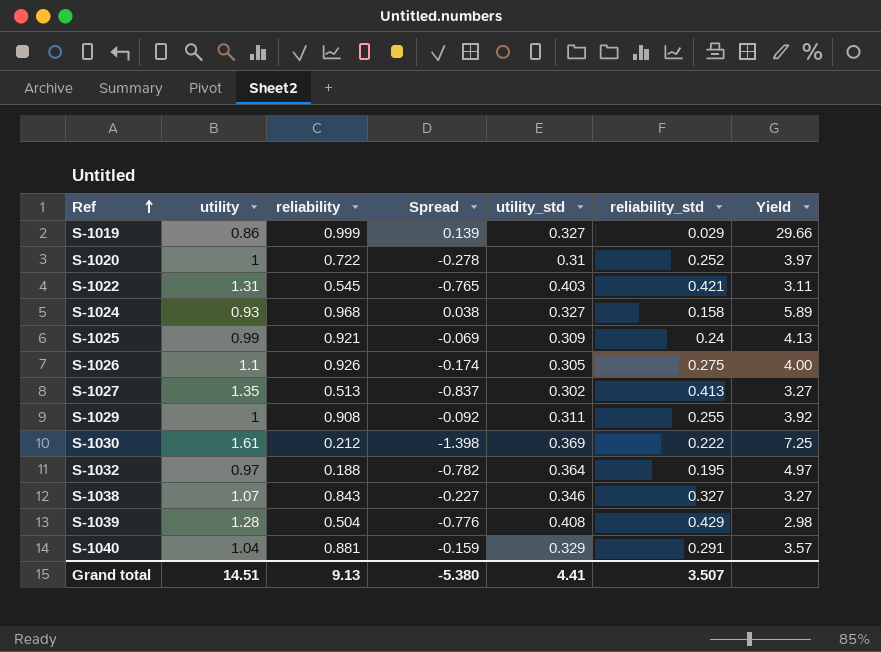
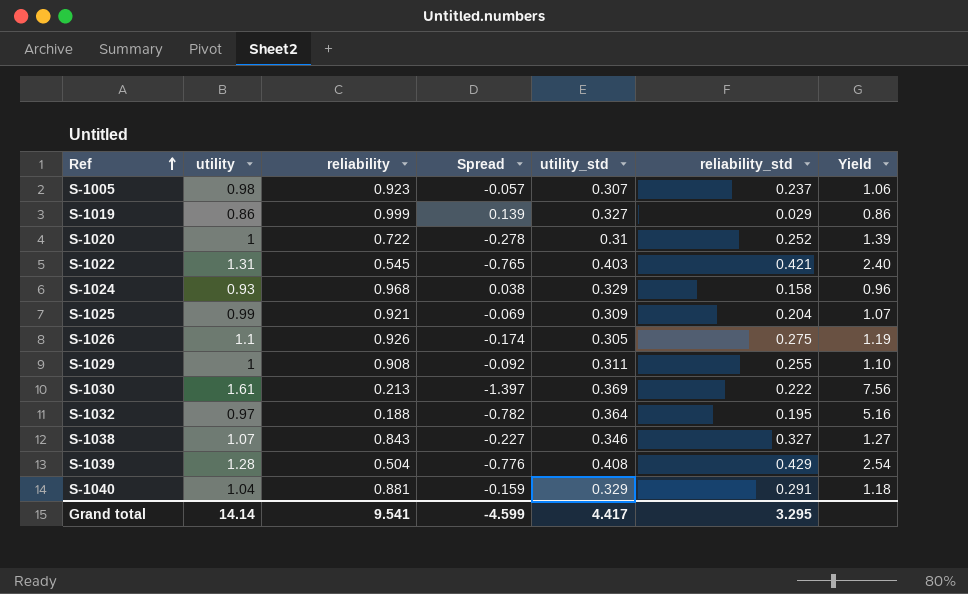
column Yield | formula: [utility] / [reliability_std] -> [utility] / [reliability]
row S-1027: 1.35 | 0.513 | -0.837 | 0.302 | 0.413 | 3.27 -> none
row S-1005: none -> 0.98 | 0.923 | -0.057 | 0.307 | 0.237 | 1.06
S-1024 | utility_std: 0.327 -> 0.329
S-1025 | reliability_std: 0.24 -> 0.204
S-1030 | reliability: 0.212 -> 0.213
S-1030 | Spread: -1.398 -> -1.397
Grand total | utility: 14.51 -> 14.14
Grand total | reliability: 9.13 -> 9.541
Grand total | Spread: -5.380 -> -4.599
Grand total | utility_std: 4.41 -> 4.417
Grand total | reliability_std: 3.507 -> 3.295

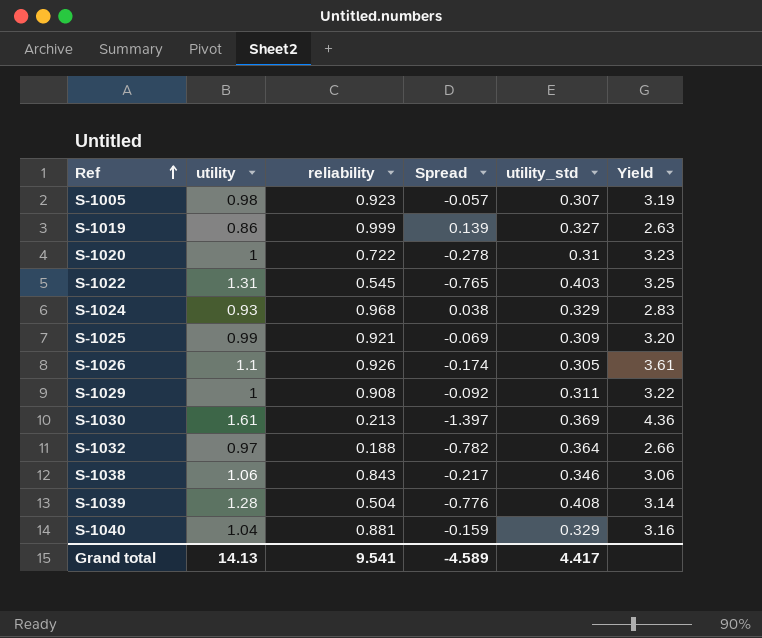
column reliability_std | position: 6 -> none
column Yield | formula: [utility] / [reliability] -> [utility] / [utility_std]
S-1038 | utility: 1.07 -> 1.06
S-1038 | Spread: -0.227 -> -0.217
Grand total | utility: 14.14 -> 14.13
Grand total | Spread: -4.599 -> -4.589

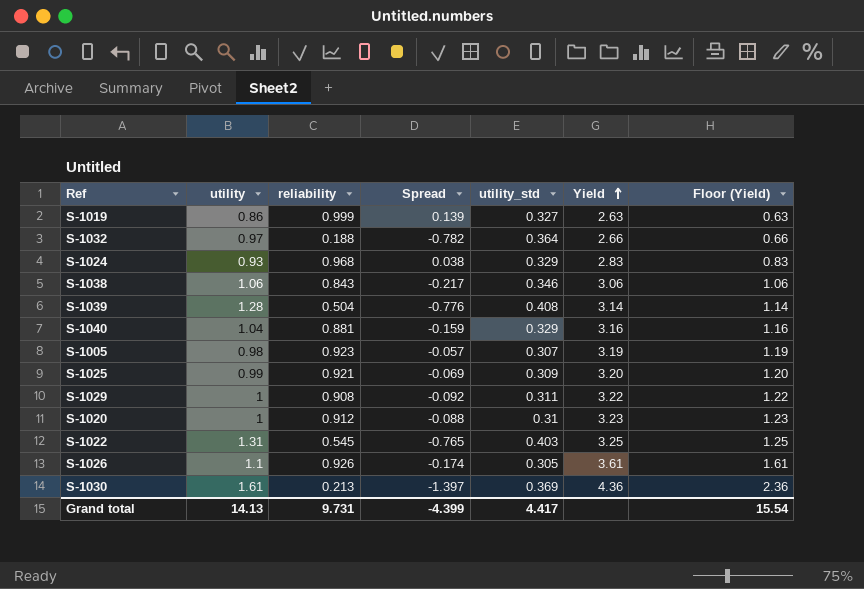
row order: Ref ascending -> Yield ascending
column Floor (Yield) | formula: none -> [Yield] - 2
S-1020 | reliability: 0.722 -> 0.912
S-1020 | Spread: -0.278 -> -0.088
Grand total | reliability: 9.541 -> 9.731
Grand total | Spread: -4.589 -> -4.399

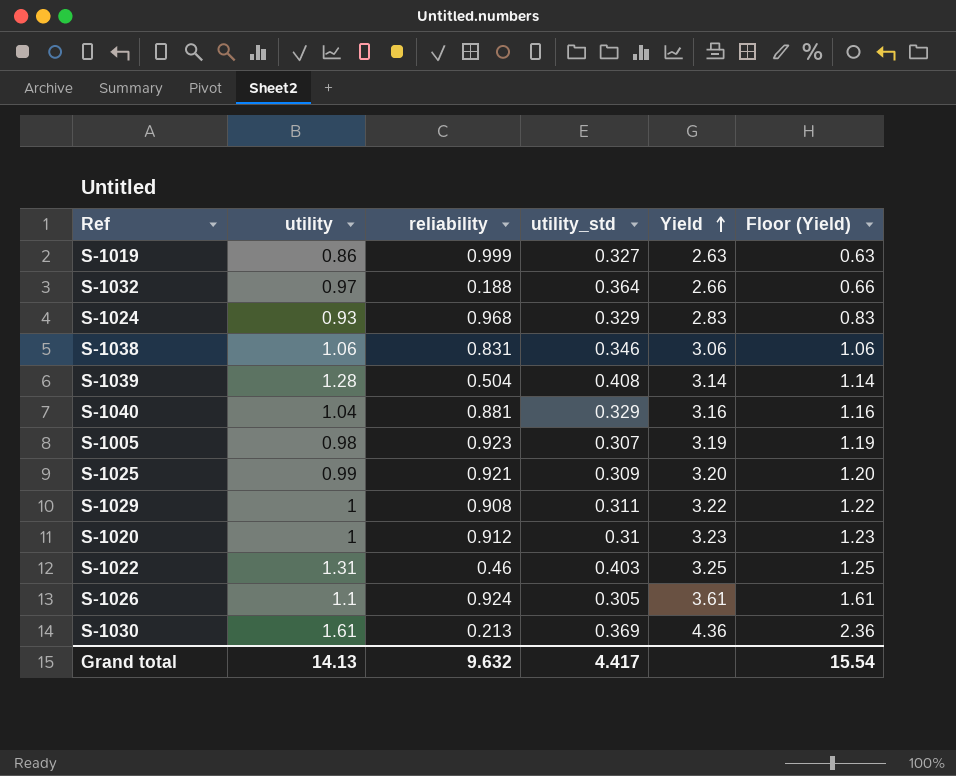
column Spread | formula: [reliability] - [utility] -> none
S-1038 | reliability: 0.843 -> 0.831
S-1022 | reliability: 0.545 -> 0.46
S-1026 | reliability: 0.926 -> 0.924
Grand total | reliability: 9.731 -> 9.632

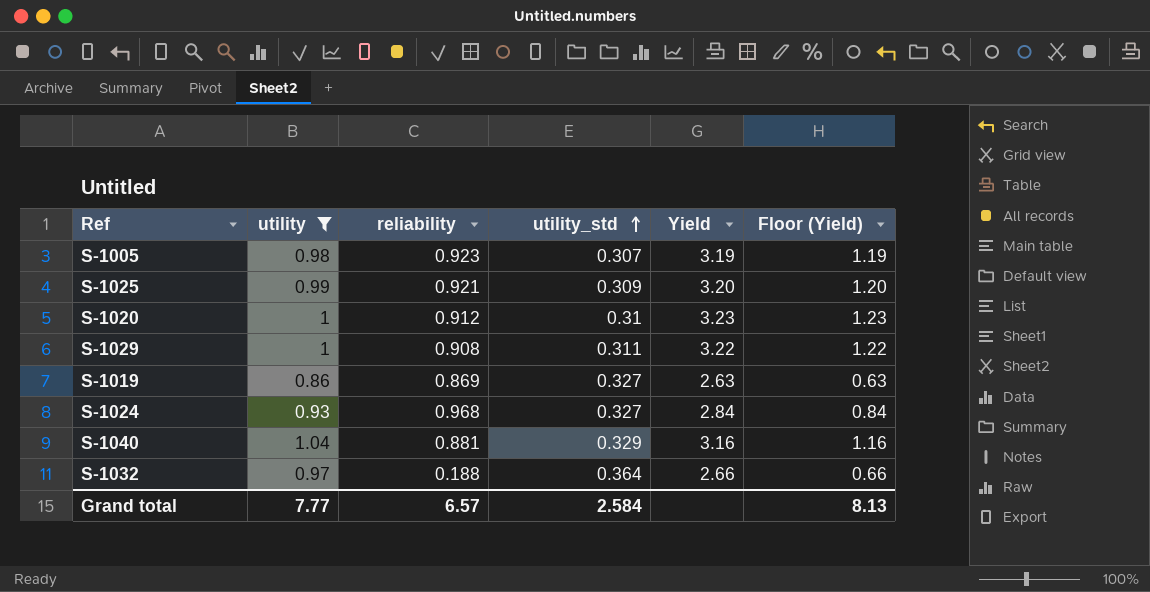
filter: none -> utility <= 1.04
row order: Yield ascending -> utility_std ascending
S-1019 | reliability: 0.999 -> 0.869
S-1024 | utility_std: 0.329 -> 0.327
S-1024 | Yield: 2.83 -> 2.84
S-1024 | Floor (Yield): 0.83 -> 0.84
Grand total | utility: 14.13 -> 7.77
Grand total | reliability: 9.632 -> 6.57
Grand total | utility_std: 4.417 -> 2.584
Grand total | Floor (Yield): 15.54 -> 8.13

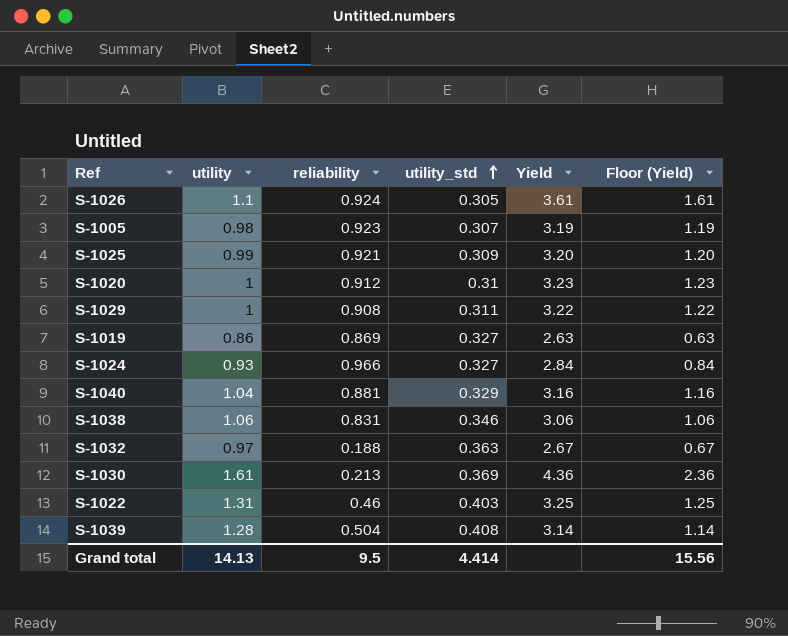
filter: utility <= 1.04 -> none
S-1024 | reliability: 0.968 -> 0.966
S-1032 | utility_std: 0.364 -> 0.363
S-1032 | Yield: 2.66 -> 2.67
S-1032 | Floor (Yield): 0.66 -> 0.67
Grand total | utility: 7.77 -> 14.13
Grand total | reliability: 6.57 -> 9.5
Grand total | utility_std: 2.584 -> 4.414
Grand total | Floor (Yield): 8.13 -> 15.56

